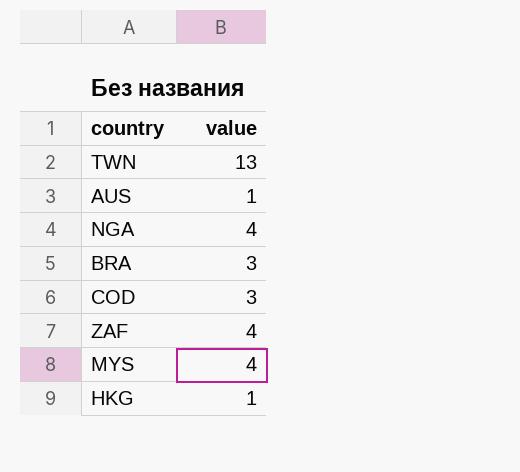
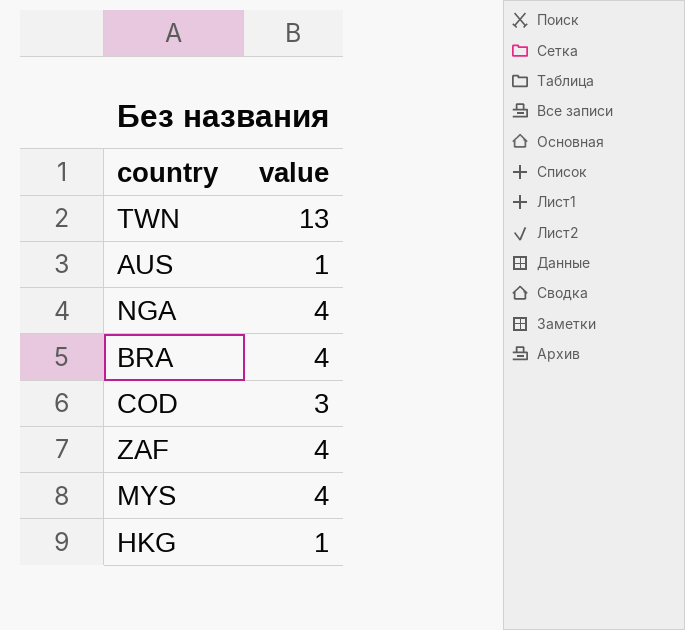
BRA | value: 3 -> 4

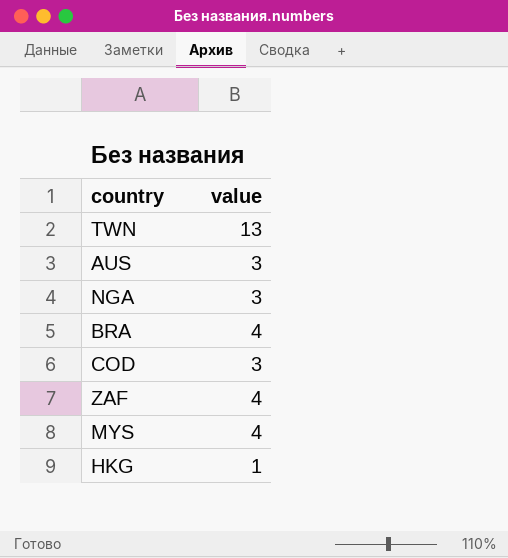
AUS | value: 1 -> 3
NGA | value: 4 -> 3

